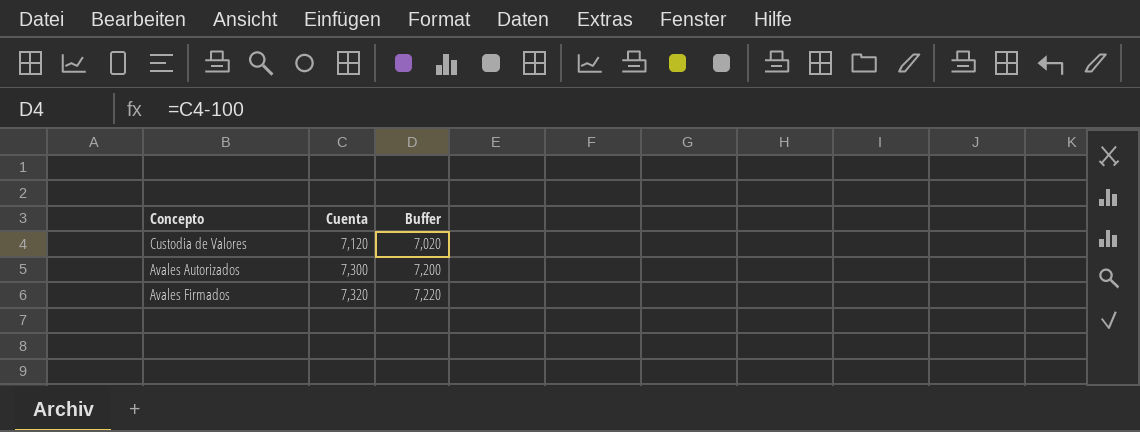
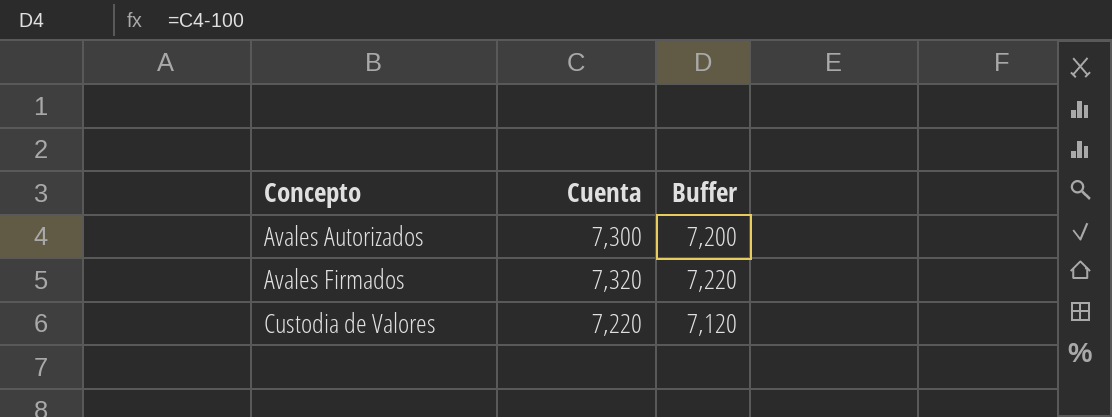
row order: Cuenta ascending -> Concepto ascending
Custodia de Valores | Cuenta: 7,120 -> 7,220
Custodia de Valores | Buffer: 7,020 -> 7,120

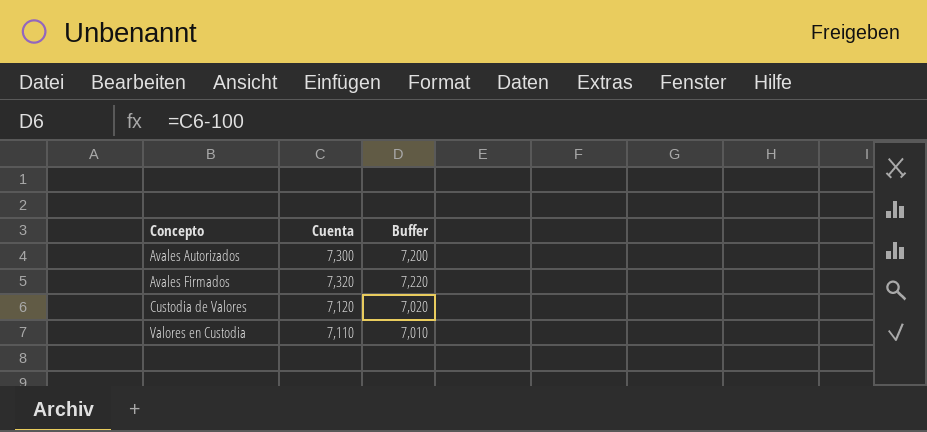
Custodia de Valores | Cuenta: 7,220 -> 7,120
Custodia de Valores | Buffer: 7,120 -> 7,020
row Valores en Custodia: none -> 7,110 | 7,010

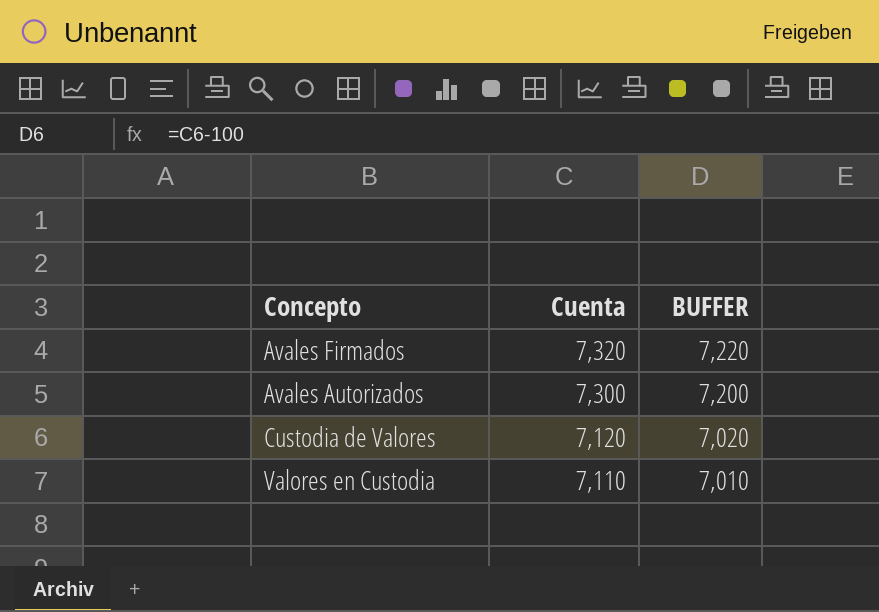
row order: Concepto ascending -> Cuenta descending
column name: Buffer -> BUFFER

